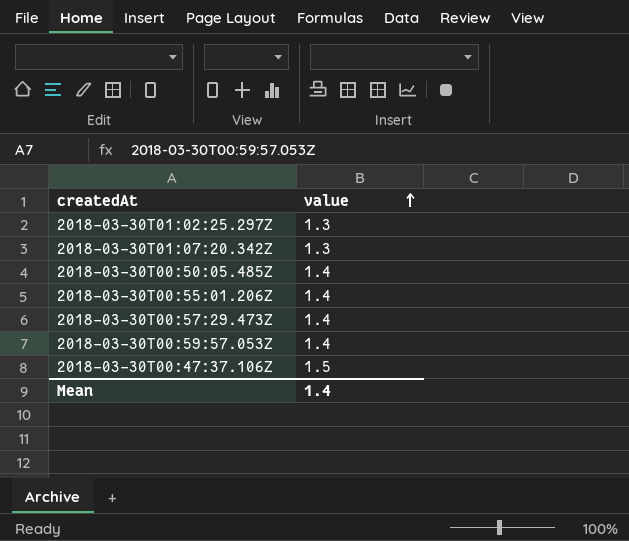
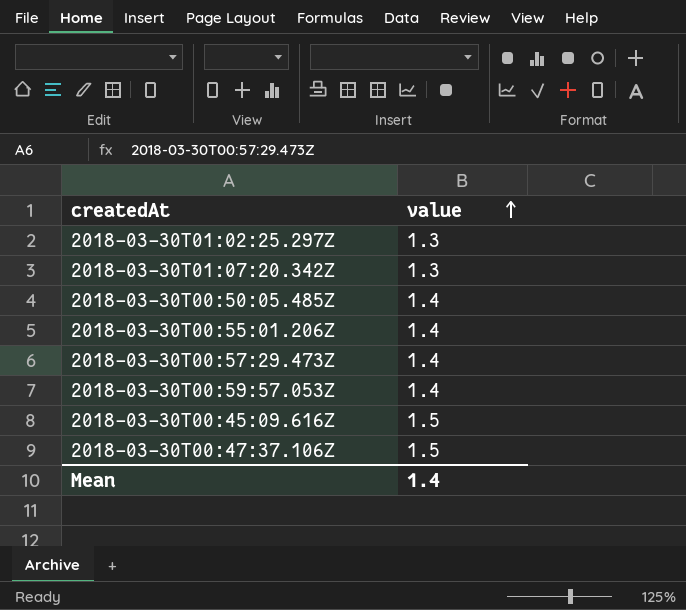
row 2018-03-30T00:45:09.616Z: none -> 1.5

